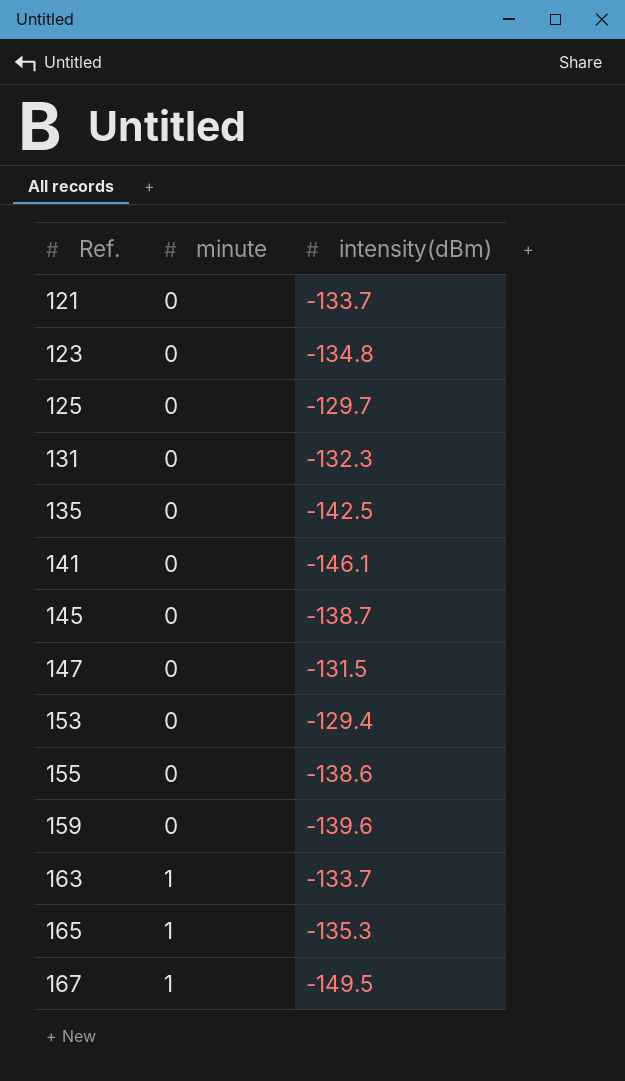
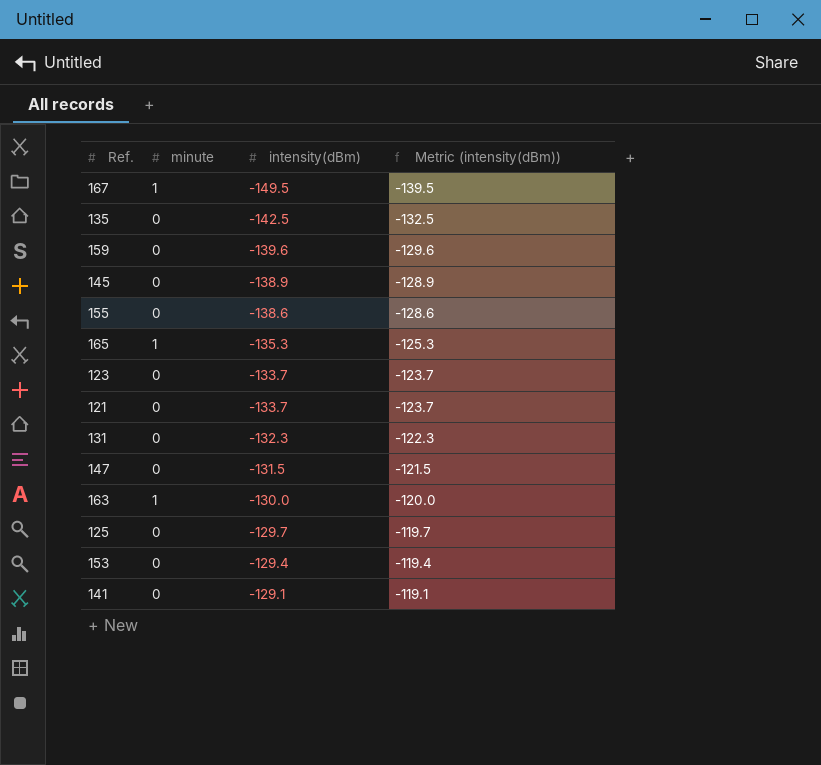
row order: Ref. ascending -> intensity(dBm) ascending
column Metric (intensity(dBm)) | formula: none -> [intensity(dBm)] + 10
145 | intensity(dBm): -138.7 -> -138.9
123 | intensity(dBm): -134.8 -> -133.7
163 | intensity(dBm): -133.7 -> -130.0
141 | intensity(dBm): -146.1 -> -129.1

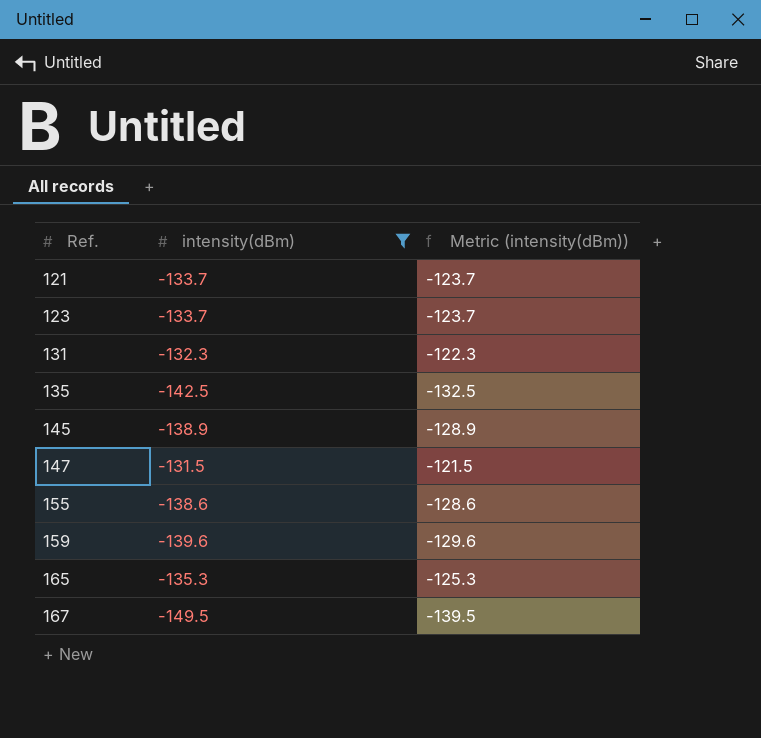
filter: none -> intensity(dBm) <= -131.5
row order: intensity(dBm) ascending -> Ref. ascending
column minute | position: 2 -> none

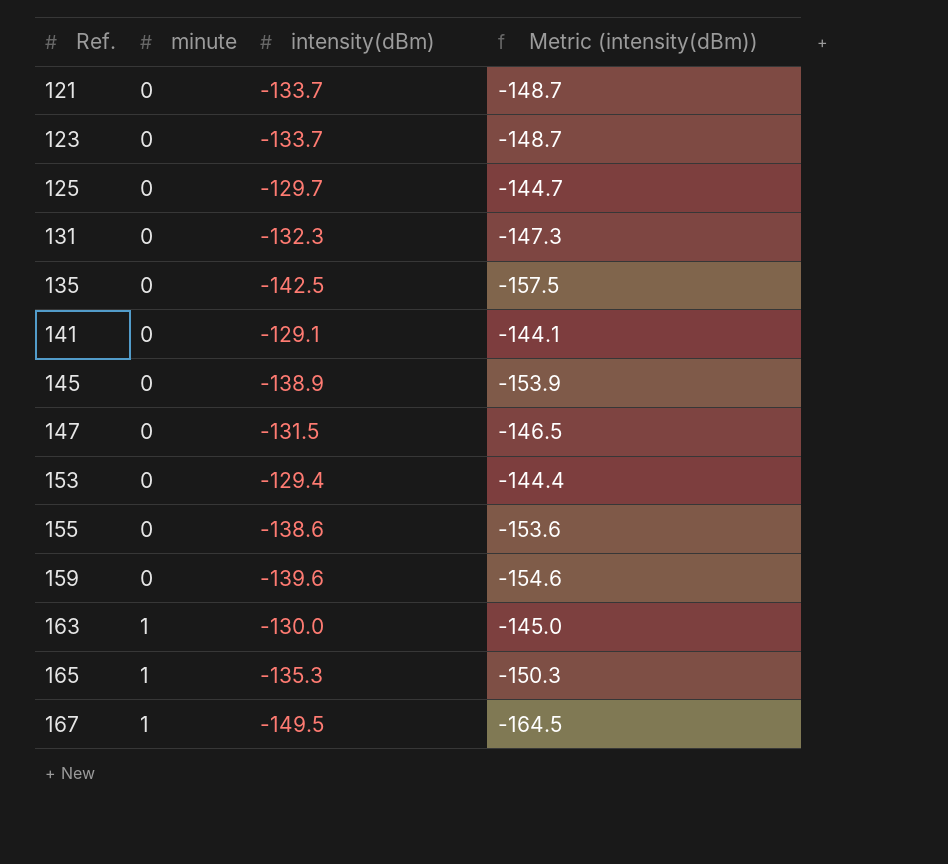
filter: intensity(dBm) <= -131.5 -> none
column minute | position: none -> 2
column Metric (intensity(dBm)) | formula: [intensity(dBm)] + 10 -> [intensity(dBm)] - 15

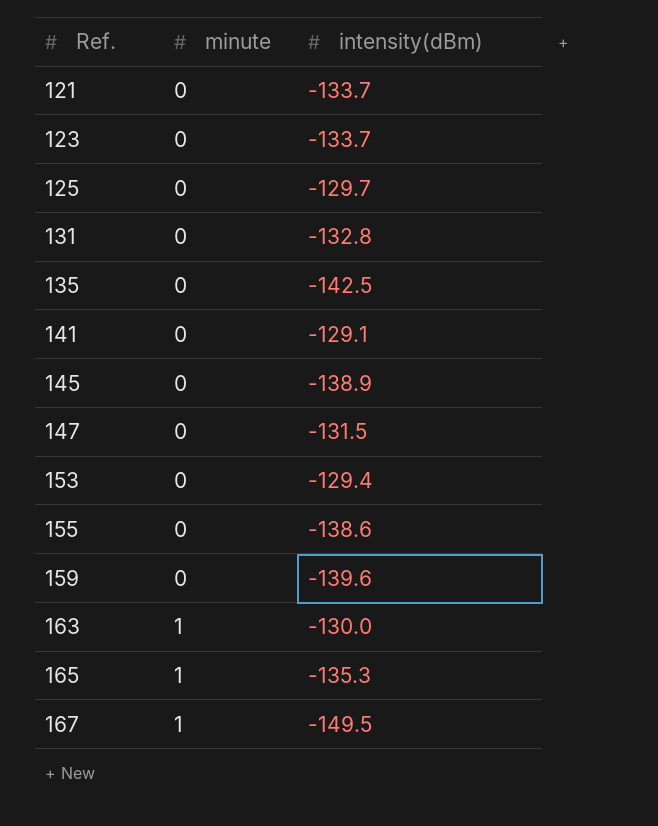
column Metric (intensity(dBm)) | formula: [intensity(dBm)] - 15 -> none
131 | intensity(dBm): -132.3 -> -132.8

